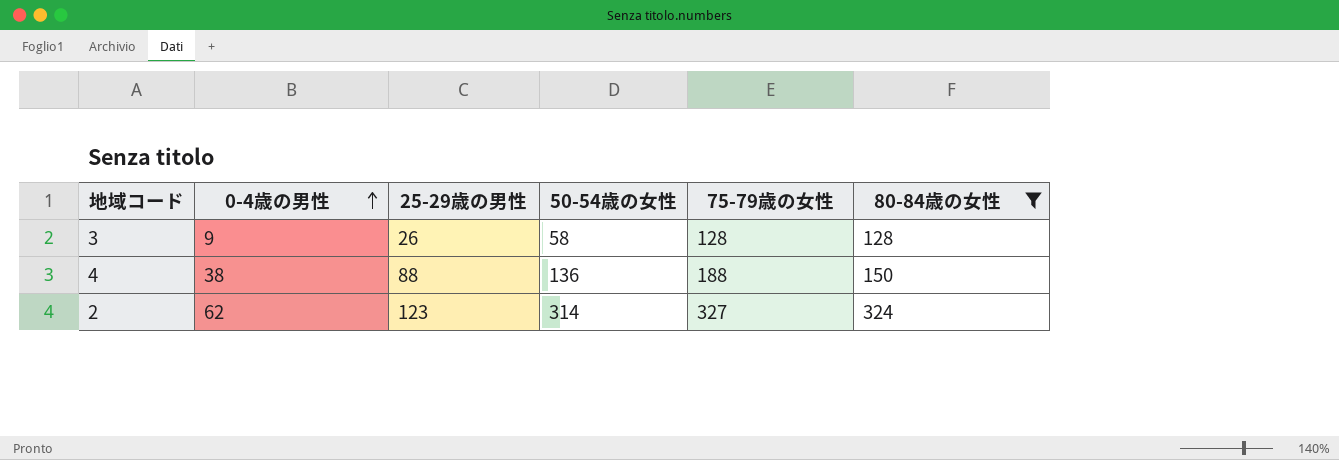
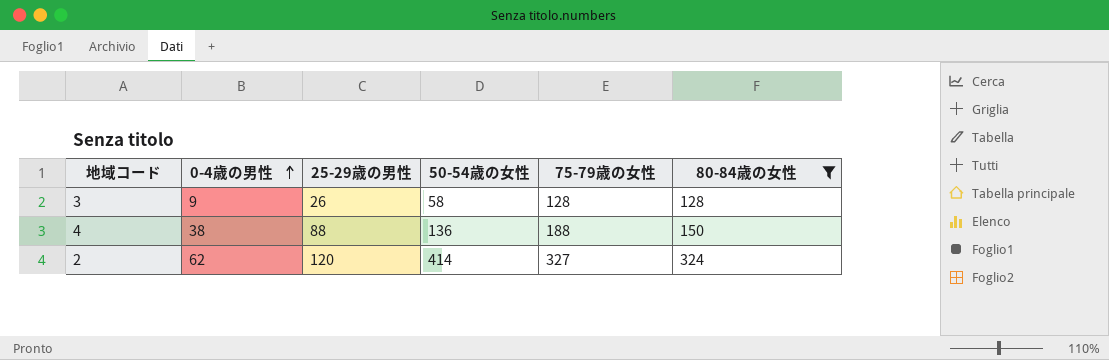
2 | 25-29歳の男性: 123 -> 120
2 | 50-54歳の女性: 314 -> 414

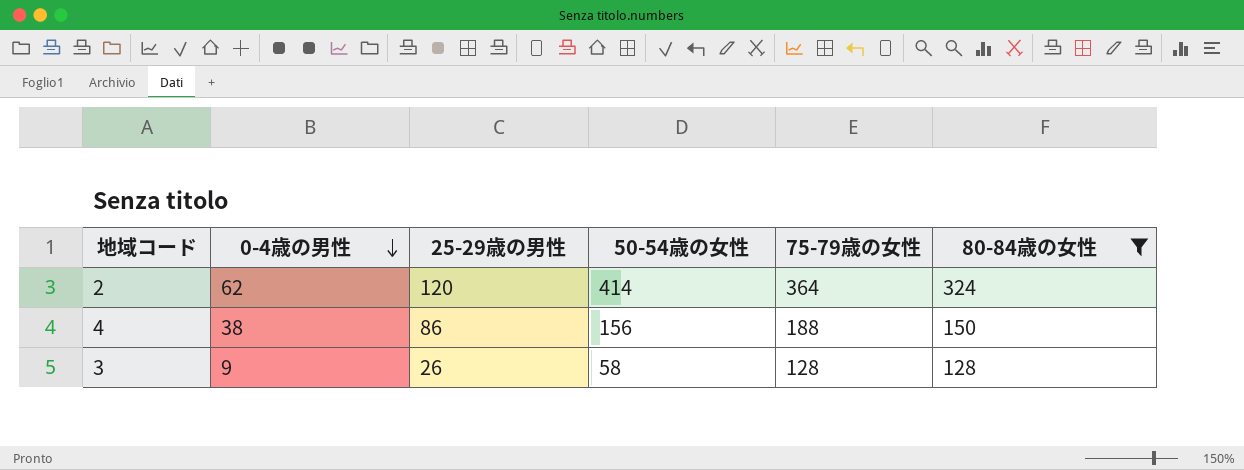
row order: 0-4歳の男性 ascending -> 0-4歳の男性 descending
2 | 75-79歳の女性: 327 -> 364
4 | 25-29歳の男性: 88 -> 86
4 | 50-54歳の女性: 136 -> 156

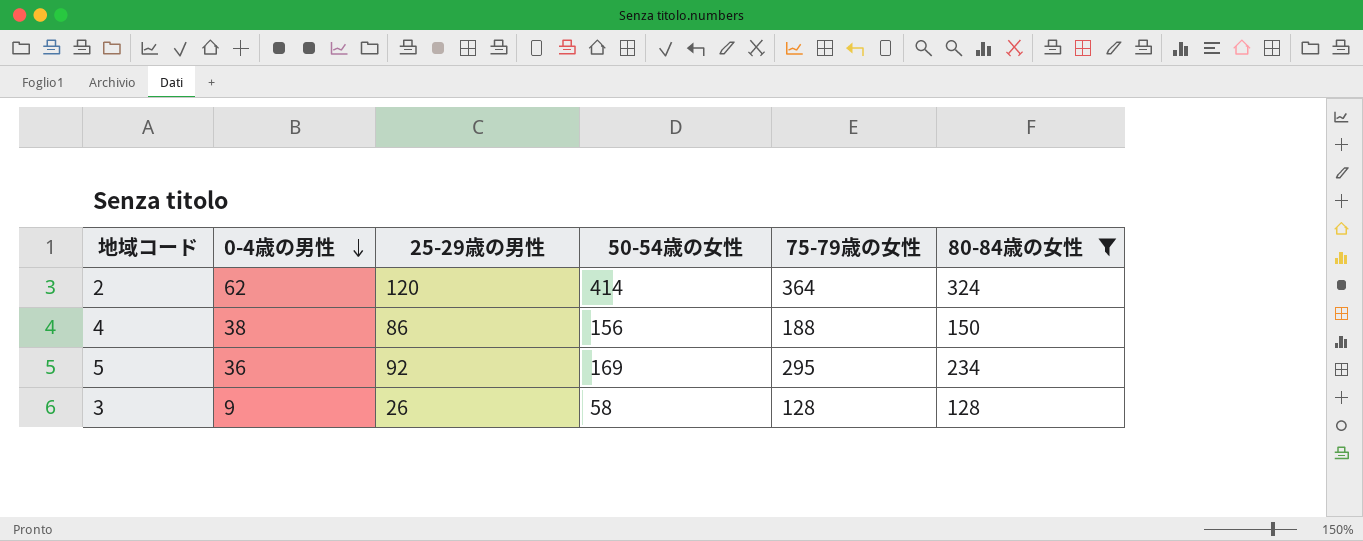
row 5: none -> 36 | 92 | 169 | 295 | 234

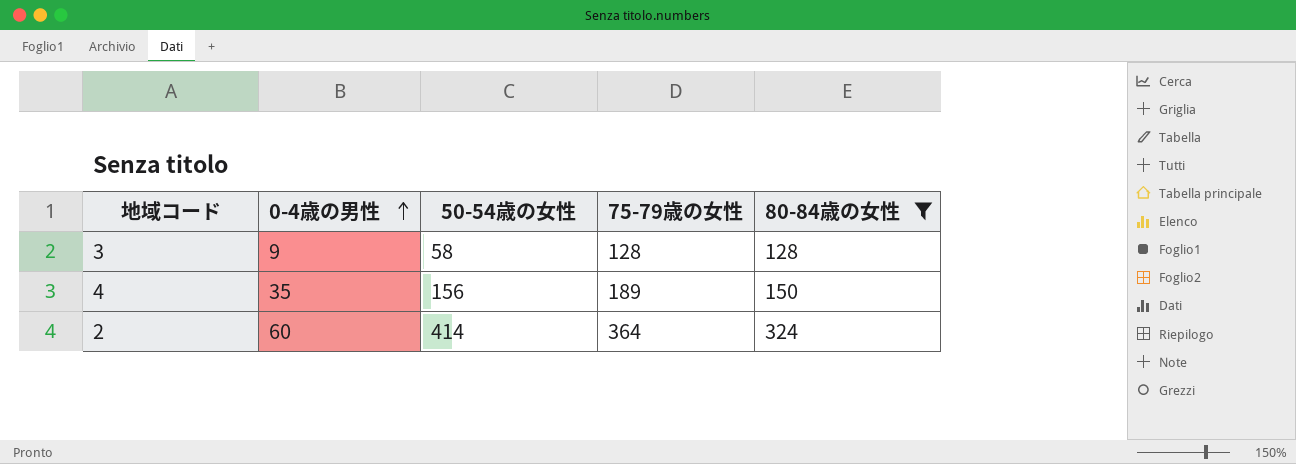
row order: 0-4歳の男性 descending -> 0-4歳の男性 ascending
column 25-29歳の男性 | position: 3 -> none
row 5: 36 | 92 | 169 | 295 | 234 -> none
4 | 0-4歳の男性: 38 -> 35
4 | 75-79歳の女性: 188 -> 189
2 | 0-4歳の男性: 62 -> 60

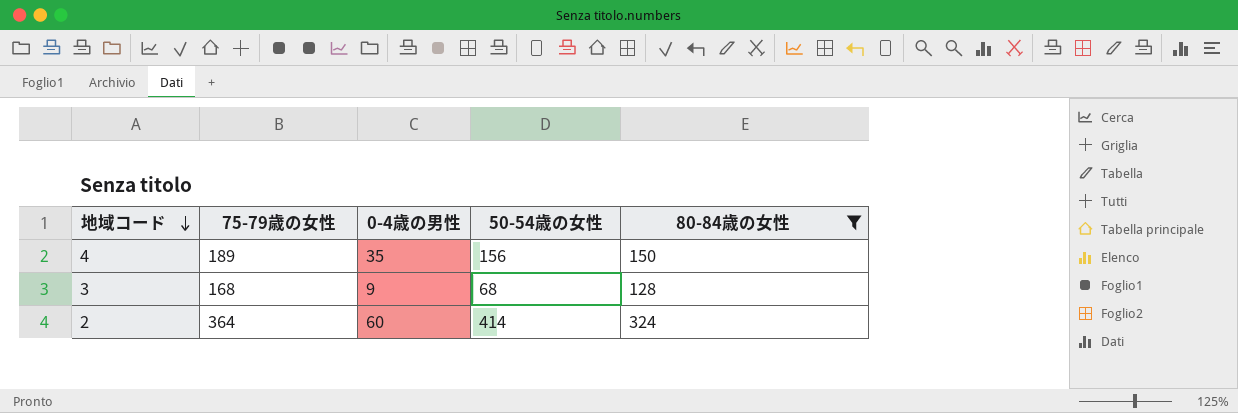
row order: 0-4歳の男性 ascending -> 地域コード descending
column 75-79歳の女性 | position: 4 -> 2
3 | 75-79歳の女性: 128 -> 168
3 | 50-54歳の女性: 58 -> 68

